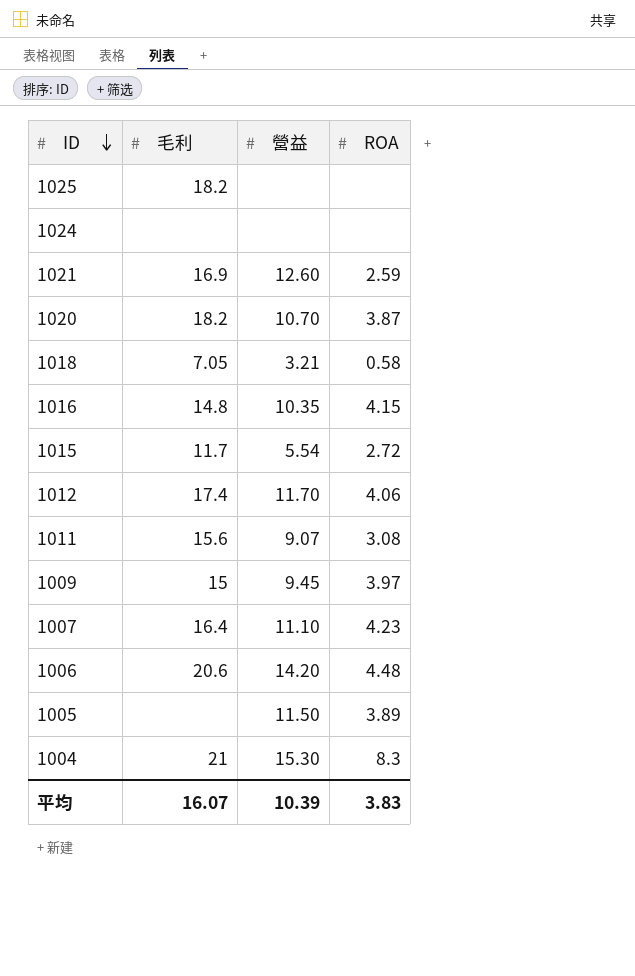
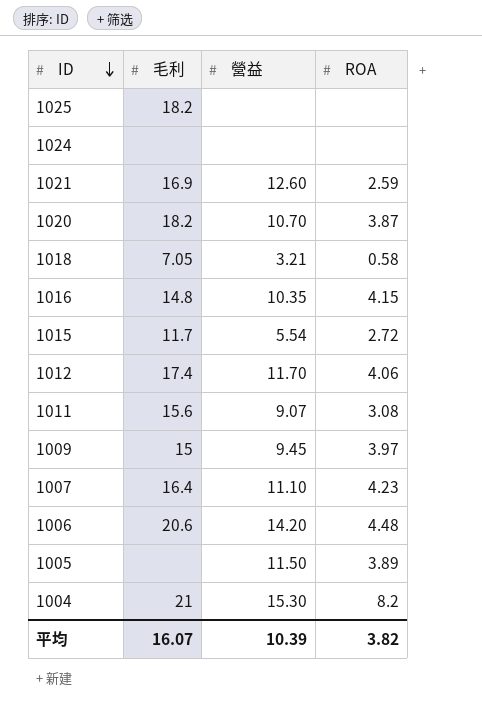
1004 | ROA: 8.3 -> 8.2
平均 | ROA: 3.83 -> 3.82

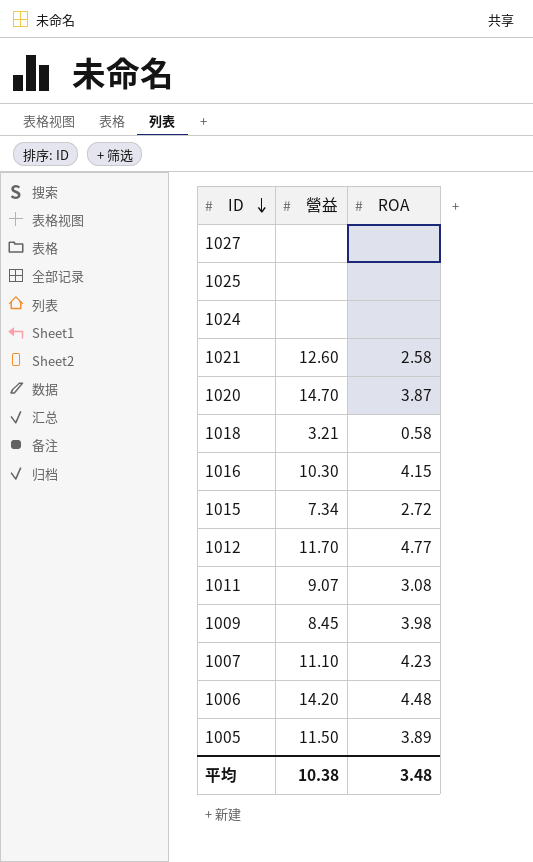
column 毛利 | position: 2 -> none
row 1004: 21 | 15.30 | 8.2 -> none
row 1027: none -> none | none
1021 | ROA: 2.59 -> 2.58
1020 | 營益: 10.70 -> 14.70
1016 | 營益: 10.35 -> 10.30
1015 | 營益: 5.54 -> 7.34
1012 | ROA: 4.06 -> 4.77
1009 | 營益: 9.45 -> 8.45
1009 | ROA: 3.97 -> 3.98
平均 | 營益: 10.39 -> 10.38
平均 | ROA: 3.82 -> 3.48

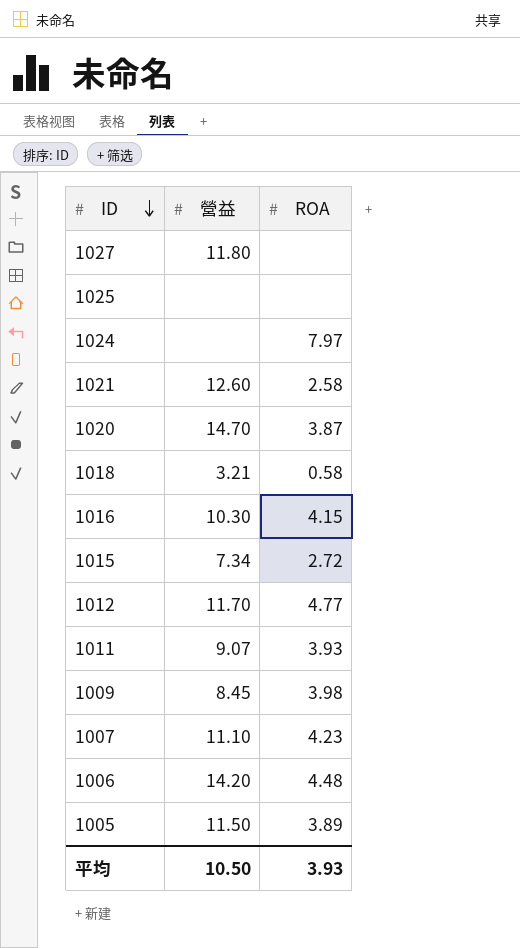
1027 | 營益: none -> 11.80
1024 | ROA: none -> 7.97
1011 | ROA: 3.08 -> 3.93
平均 | 營益: 10.38 -> 10.50
平均 | ROA: 3.48 -> 3.93

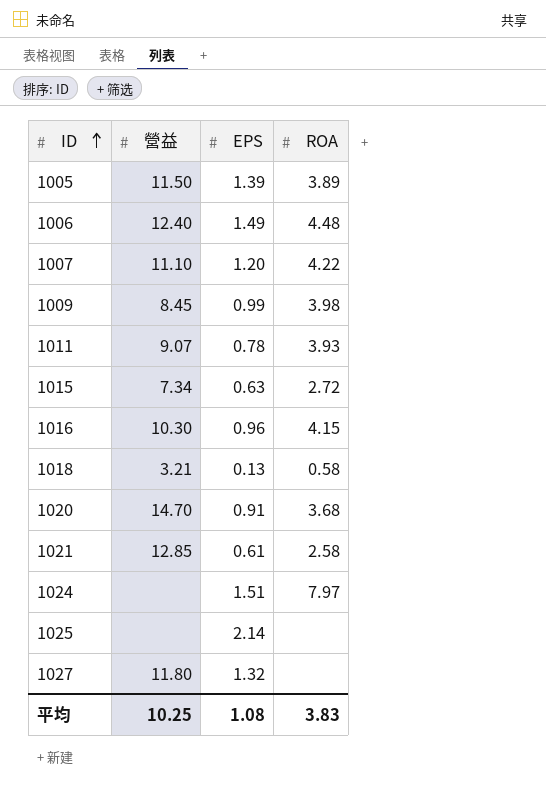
row order: ID descending -> ID ascending
column EPS | position: none -> 3
row 1012: 11.70 | 4.77 -> none
1006 | 營益: 14.20 -> 12.40
1007 | ROA: 4.23 -> 4.22
1020 | ROA: 3.87 -> 3.68
1021 | 營益: 12.60 -> 12.85
平均 | 營益: 10.50 -> 10.25
平均 | ROA: 3.93 -> 3.83

